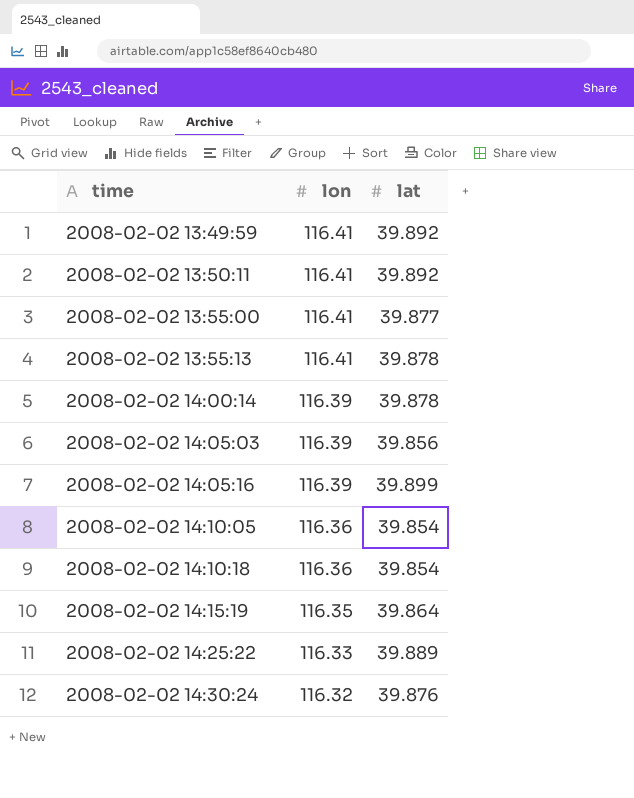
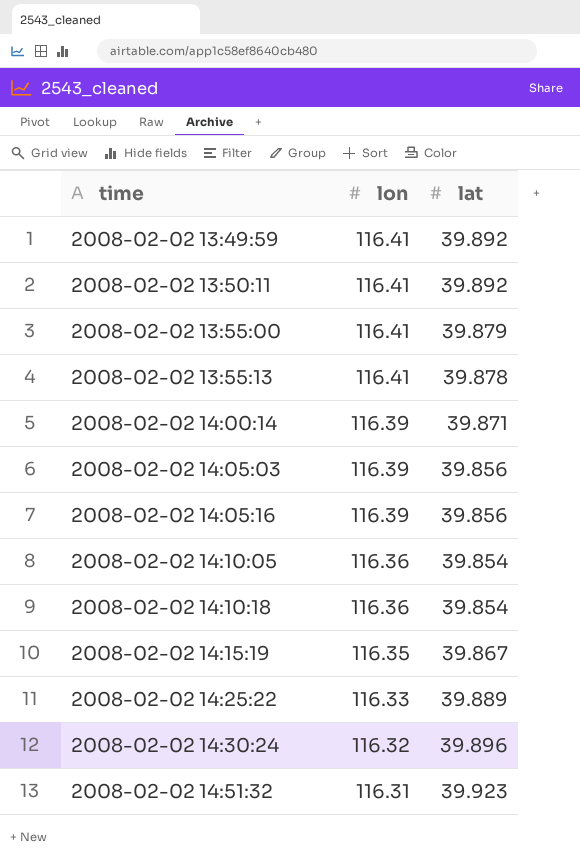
2008-02-02 13:55:00 | lat: 39.877 -> 39.879
2008-02-02 14:00:14 | lat: 39.878 -> 39.871
2008-02-02 14:05:16 | lat: 39.899 -> 39.856
2008-02-02 14:15:19 | lat: 39.864 -> 39.867
2008-02-02 14:30:24 | lat: 39.876 -> 39.896
row 2008-02-02 14:51:32: none -> 116.31 | 39.923

